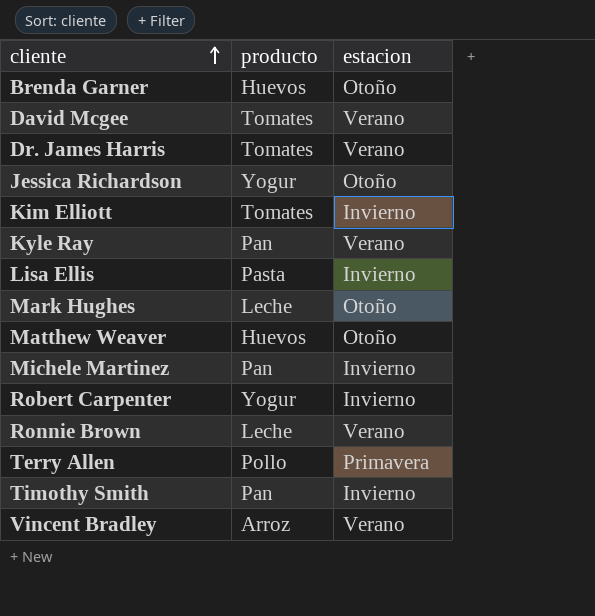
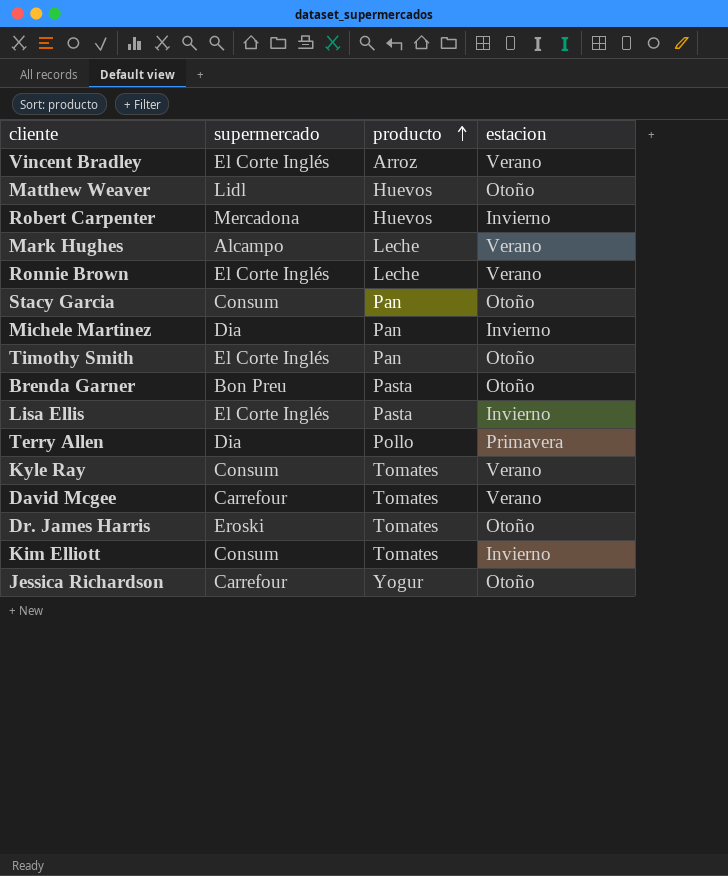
row order: cliente ascending -> producto ascending
column supermercado | position: none -> 2
Robert Carpenter | producto: Yogur -> Huevos
Mark Hughes | estacion: Otoño -> Verano
row Stacy Garcia: none -> Consum | Pan | Otoño
Timothy Smith | estacion: Invierno -> Otoño
Brenda Garner | producto: Huevos -> Pasta
Kyle Ray | producto: Pan -> Tomates
Dr. James Harris | estacion: Verano -> Otoño

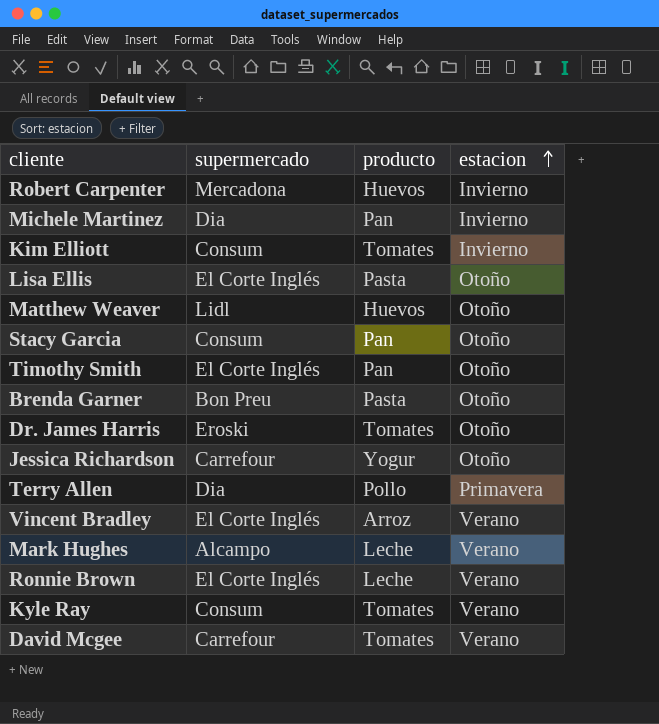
row order: producto ascending -> estacion ascending
Lisa Ellis | estacion: Invierno -> Otoño

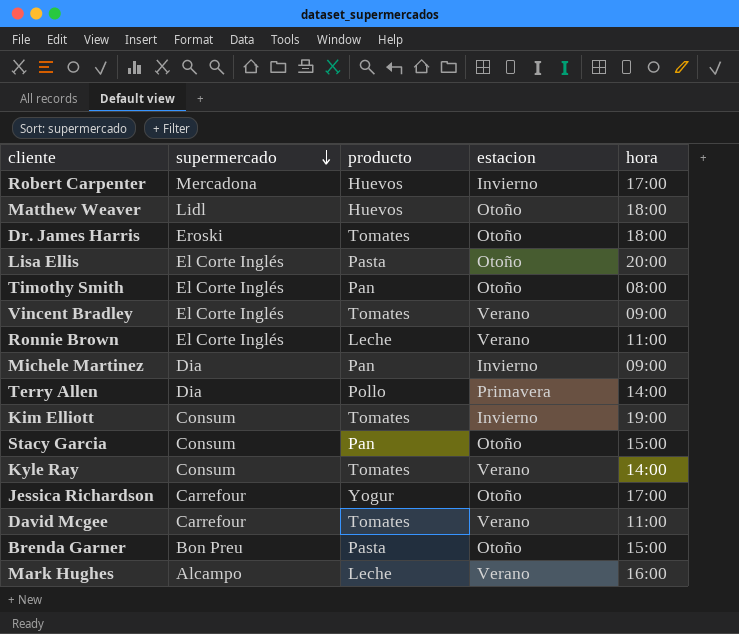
row order: estacion ascending -> supermercado descending
column hora | position: none -> 5
Vincent Bradley | producto: Arroz -> Tomates

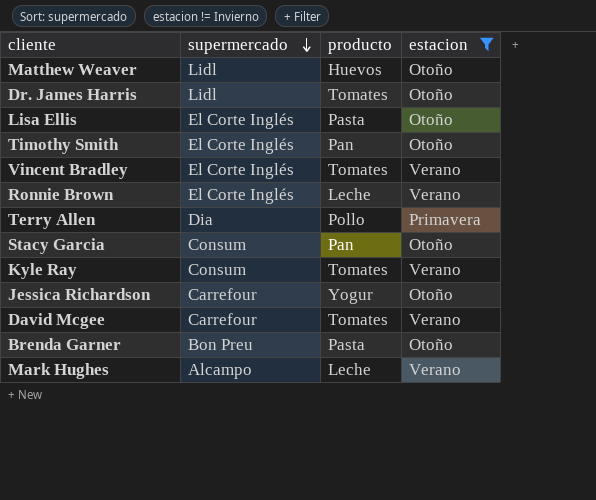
filter: none -> estacion != Invierno
column hora | position: 5 -> none
Dr. James Harris | supermercado: Eroski -> Lidl

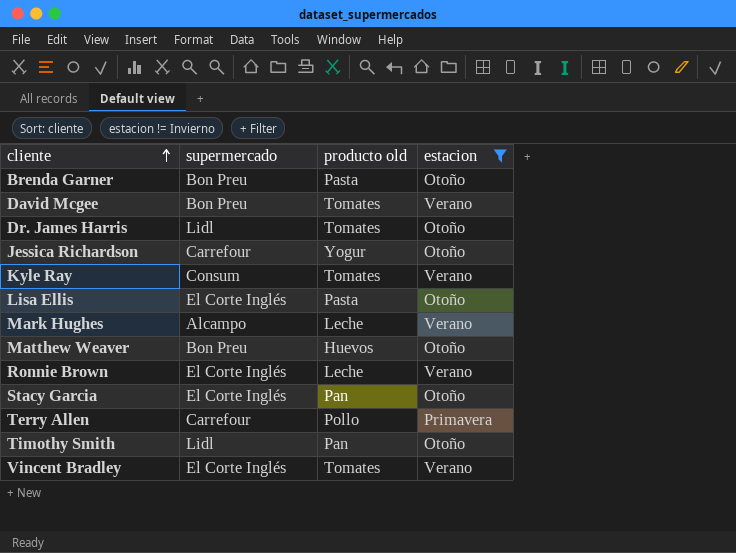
row order: supermercado descending -> cliente ascending
column name: producto -> producto old
David Mcgee | supermercado: Carrefour -> Bon Preu
Matthew Weaver | supermercado: Lidl -> Bon Preu
Stacy Garcia | supermercado: Consum -> El Corte Inglés
Terry Allen | supermercado: Dia -> Carrefour
Timothy Smith | supermercado: El Corte Inglés -> Lidl

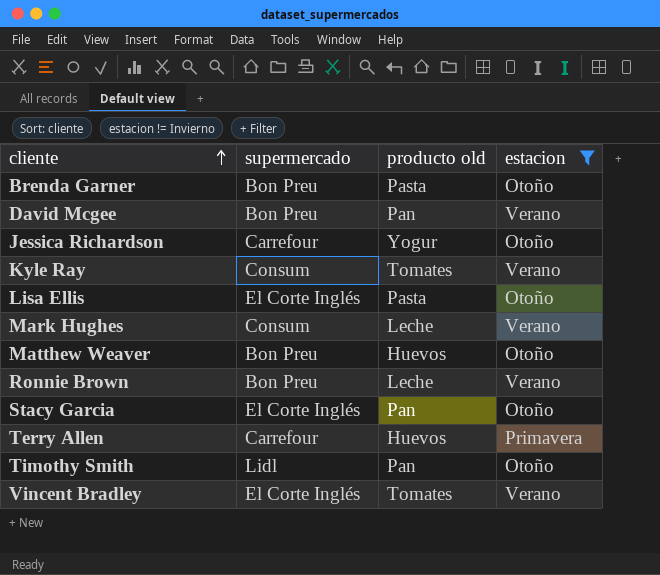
row Dr. James Harris: Lidl | Tomates | Otoño -> none
David Mcgee | producto old: Tomates -> Pan
Mark Hughes | supermercado: Alcampo -> Consum
Ronnie Brown | supermercado: El Corte Inglés -> Bon Preu
Terry Allen | producto old: Pollo -> Huevos

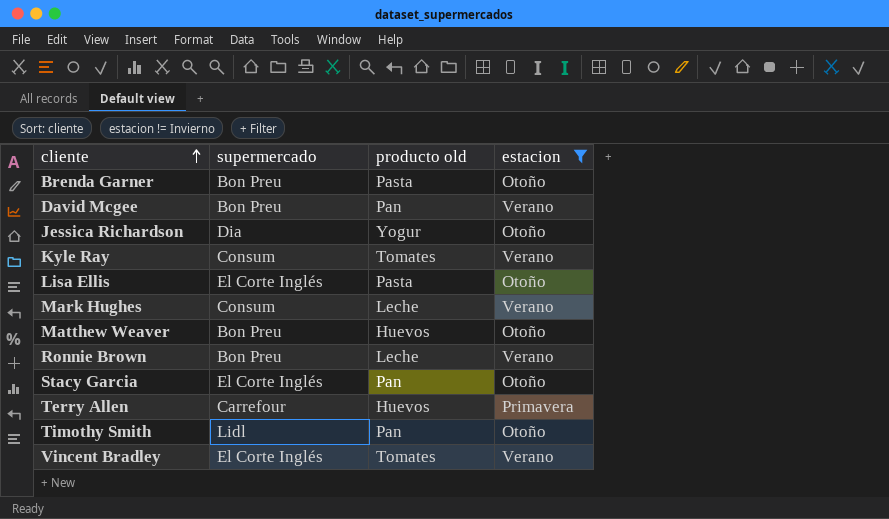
Jessica Richardson | supermercado: Carrefour -> Dia

